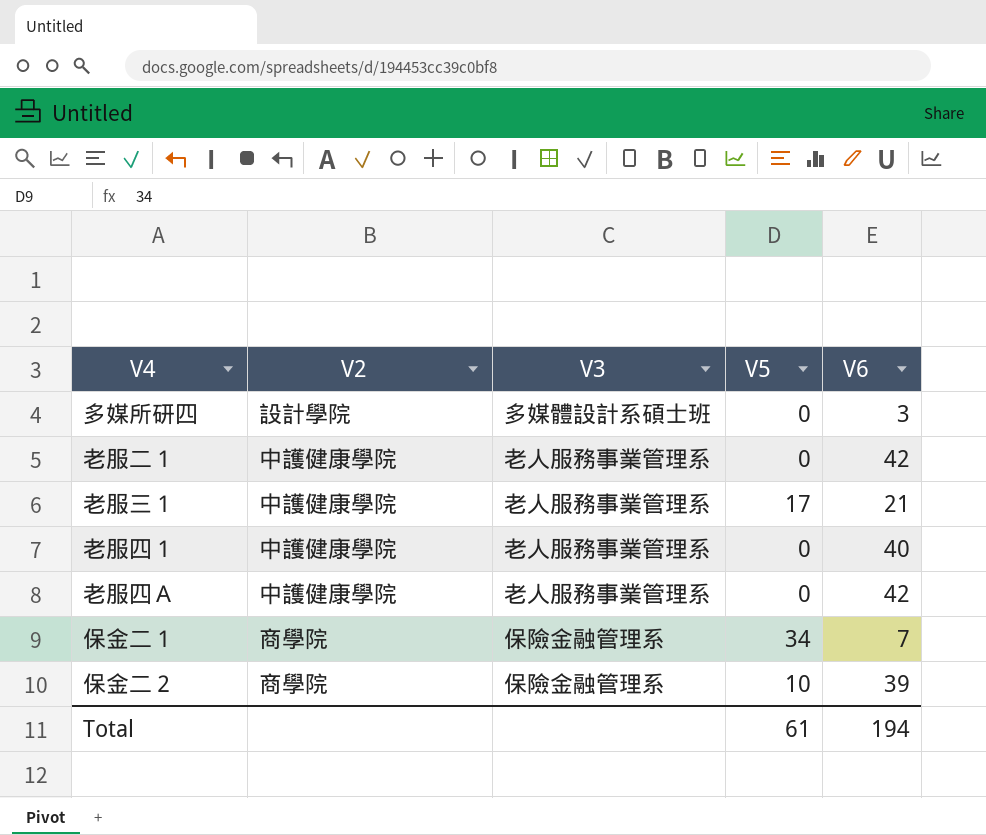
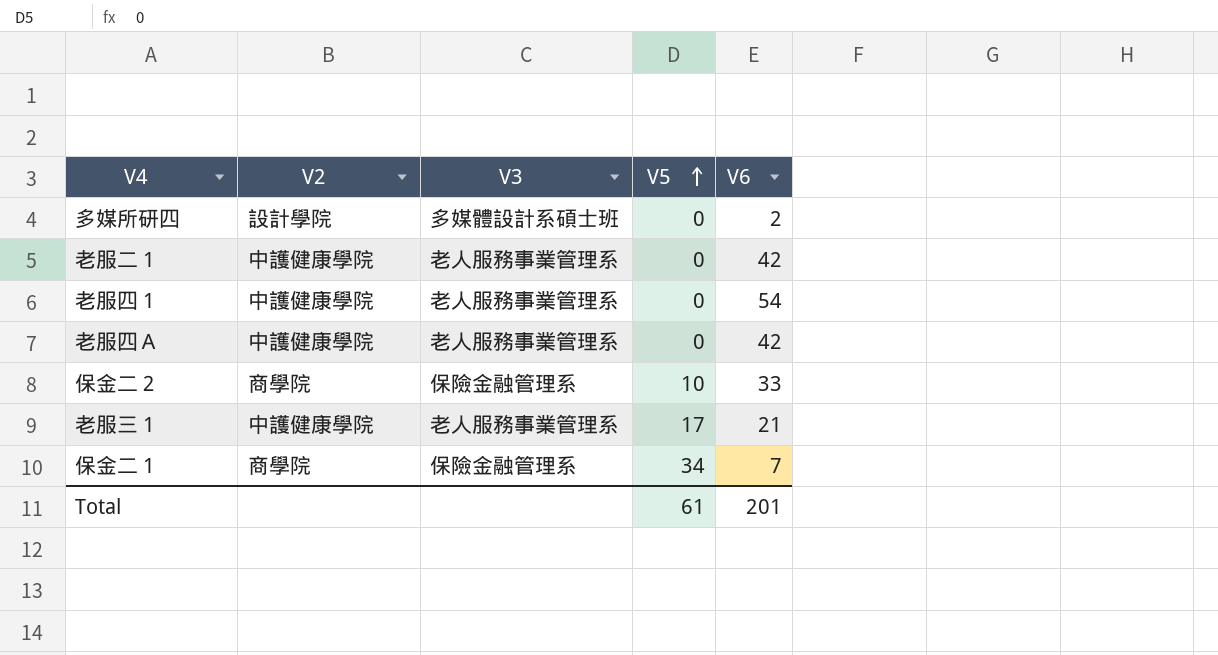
row order: none -> V5 ascending
多媒所研四 | V6: 3 -> 2
老服四１ | V6: 40 -> 54
保金二２ | V6: 39 -> 33
Total | V6: 194 -> 201

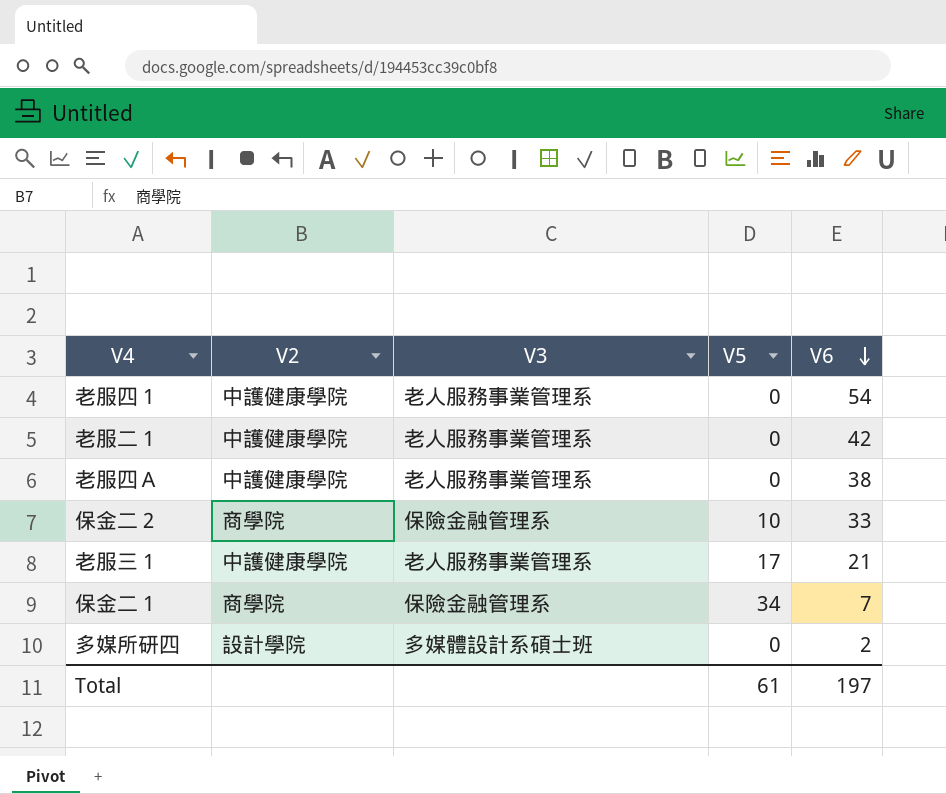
row order: V5 ascending -> V6 descending
老服四Ａ | V6: 42 -> 38
Total | V6: 201 -> 197

